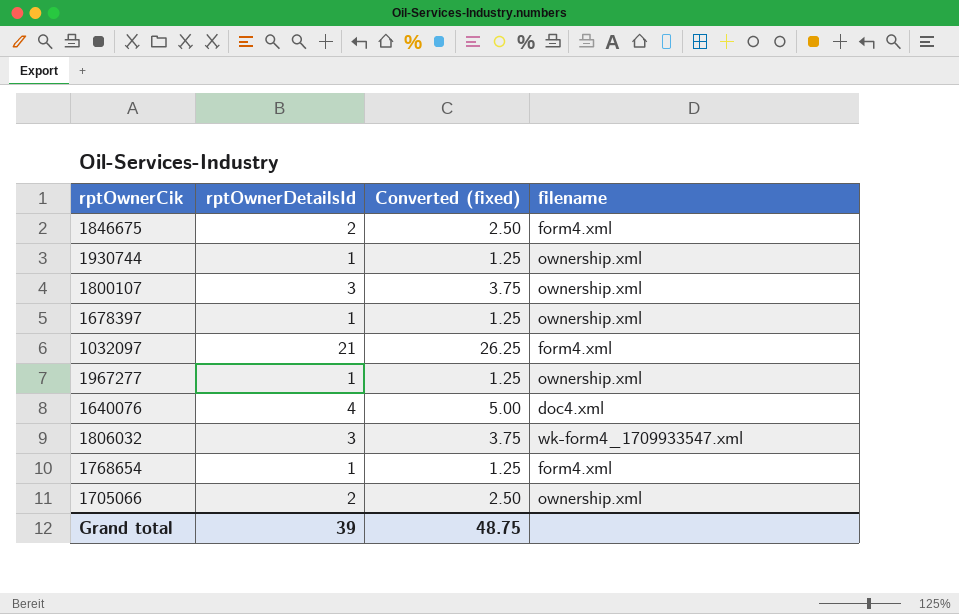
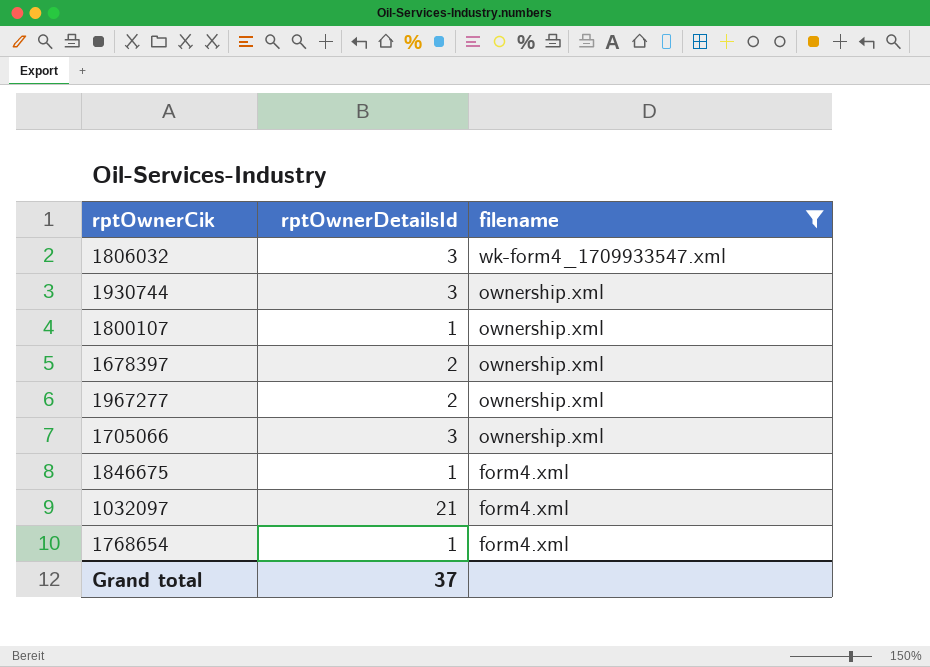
filter: none -> filename != doc4.xml
row order: none -> filename descending
column Converted (fixed) | formula: [rptOwnerDetailsId] * 1.25 -> none
1930744 | rptOwnerDetailsId: 1 -> 3
1800107 | rptOwnerDetailsId: 3 -> 1
1678397 | rptOwnerDetailsId: 1 -> 2
1967277 | rptOwnerDetailsId: 1 -> 2
1705066 | rptOwnerDetailsId: 2 -> 3
1846675 | rptOwnerDetailsId: 2 -> 1
Grand total | rptOwnerDetailsId: 39 -> 37

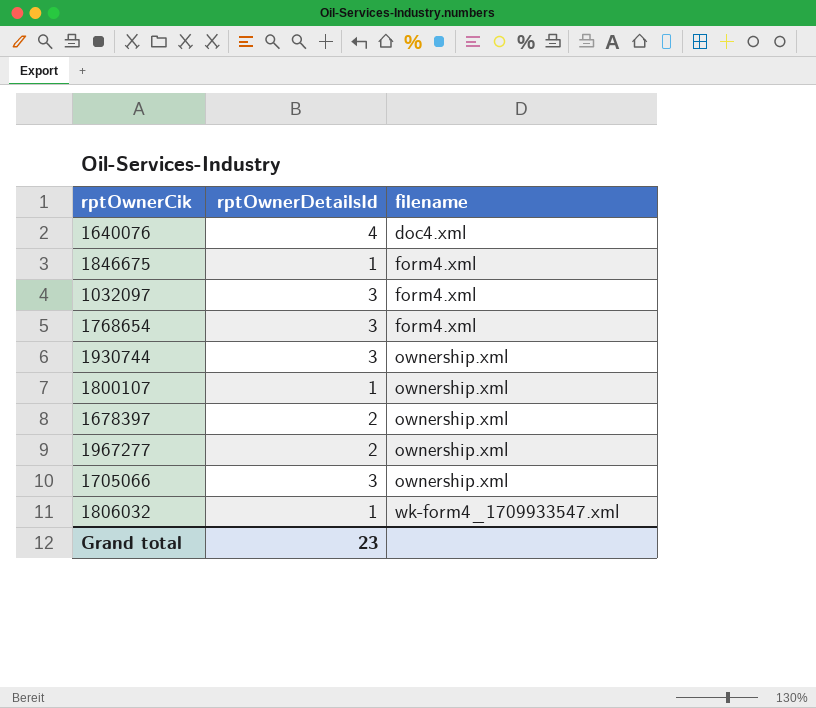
filter: filename != doc4.xml -> none
row order: filename descending -> filename ascending
1032097 | rptOwnerDetailsId: 21 -> 3
1768654 | rptOwnerDetailsId: 1 -> 3
1806032 | rptOwnerDetailsId: 3 -> 1
Grand total | rptOwnerDetailsId: 37 -> 23

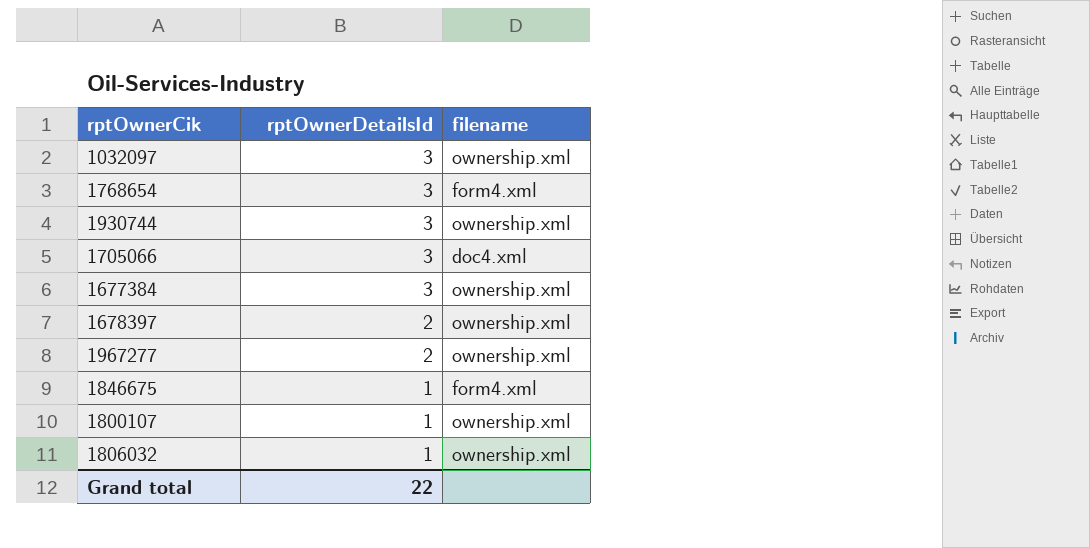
row order: filename ascending -> rptOwnerDetailsId descending
row 1640076: 4 | doc4.xml -> none
1032097 | filename: form4.xml -> ownership.xml
1705066 | filename: ownership.xml -> doc4.xml
row 1677384: none -> 3 | ownership.xml
1806032 | filename: wk-form4_1709933547.xml -> ownership.xml
Grand total | rptOwnerDetailsId: 23 -> 22

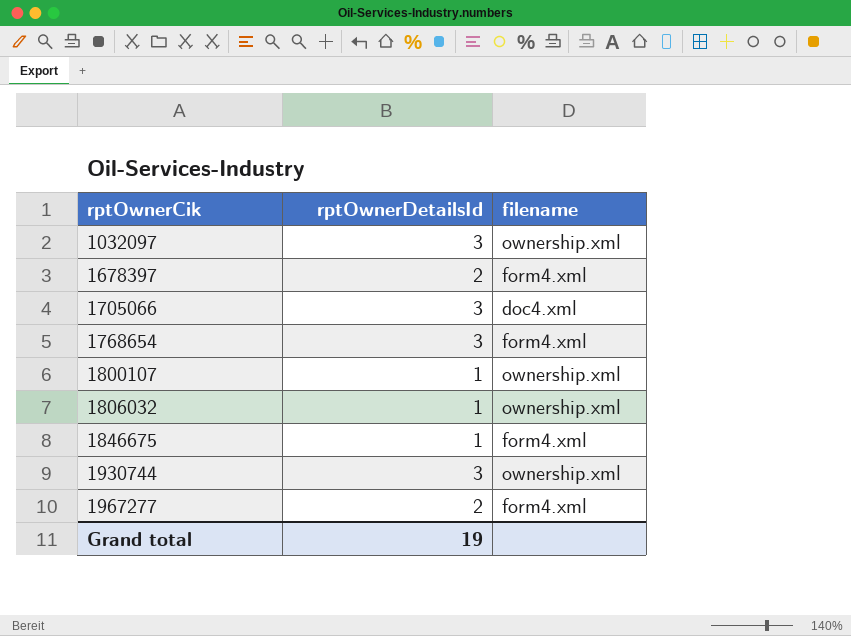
row order: rptOwnerDetailsId descending -> rptOwnerCik ascending
row 1677384: 3 | ownership.xml -> none
1678397 | filename: ownership.xml -> form4.xml
1967277 | filename: ownership.xml -> form4.xml
Grand total | rptOwnerDetailsId: 22 -> 19

